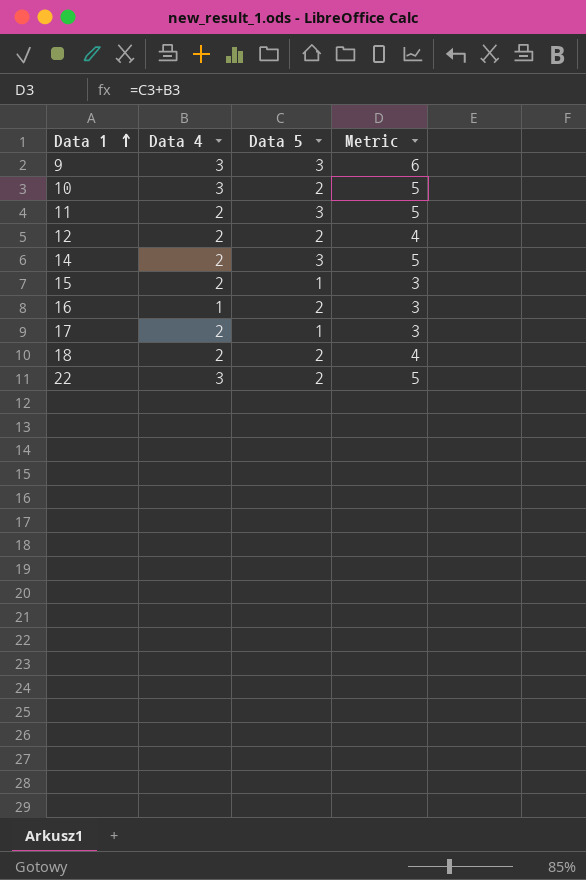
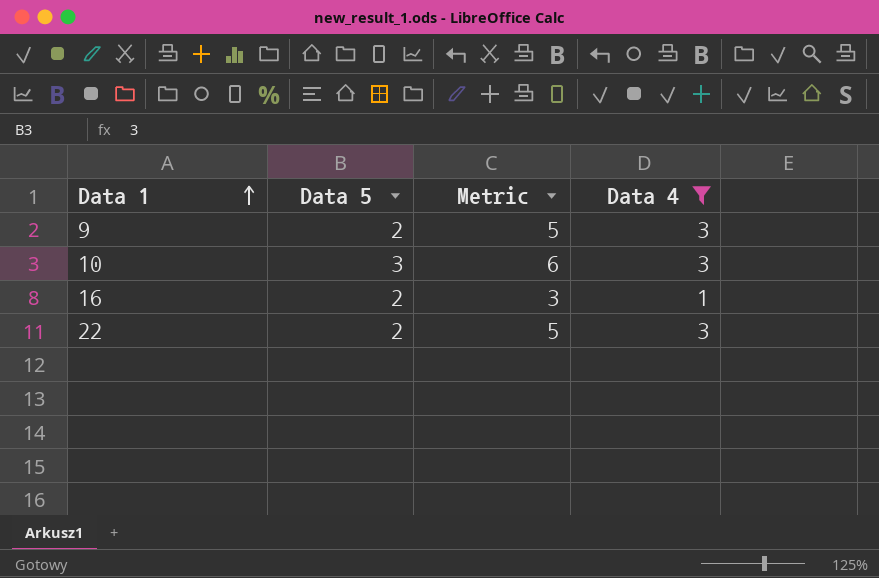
filter: none -> Data 4 != 2
column Data 4 | position: 2 -> 4
9 | Data 5: 3 -> 2
9 | Metric: 6 -> 5
10 | Data 5: 2 -> 3
10 | Metric: 5 -> 6

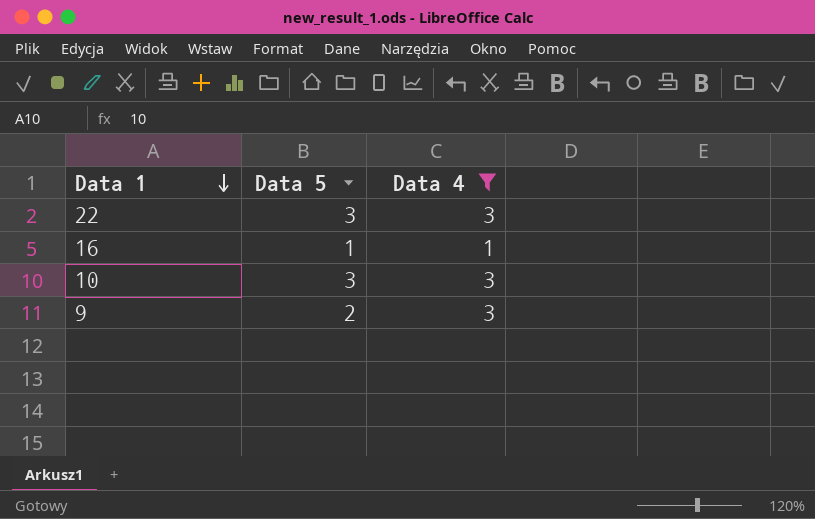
row order: Data 1 ascending -> Data 1 descending
column Metric | formula: [Data 5] + [Data 4] -> none
22 | Data 5: 2 -> 3
16 | Data 5: 2 -> 1

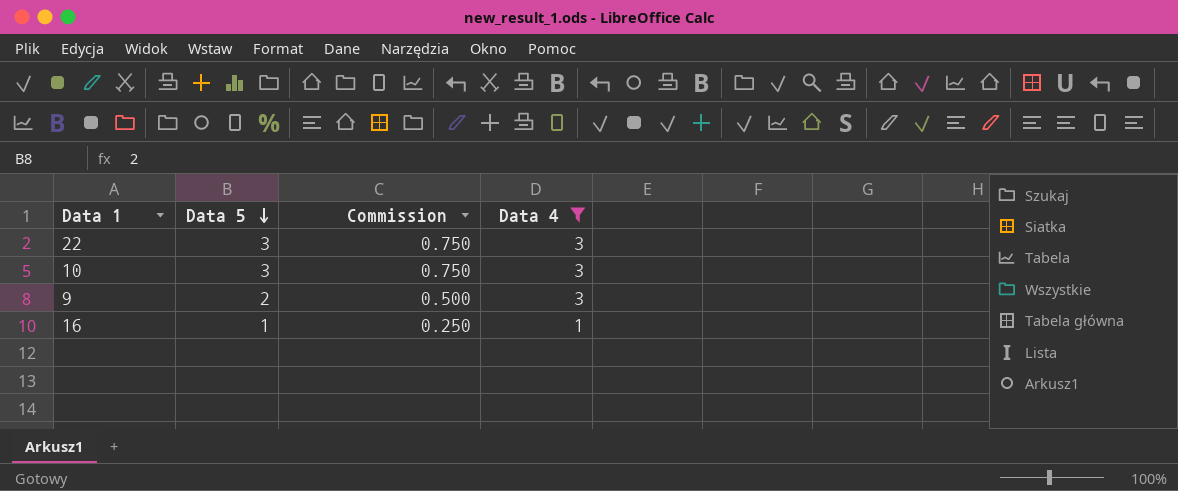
row order: Data 1 descending -> Data 5 descending
column Commission | formula: none -> [Data 5] * 0.25

